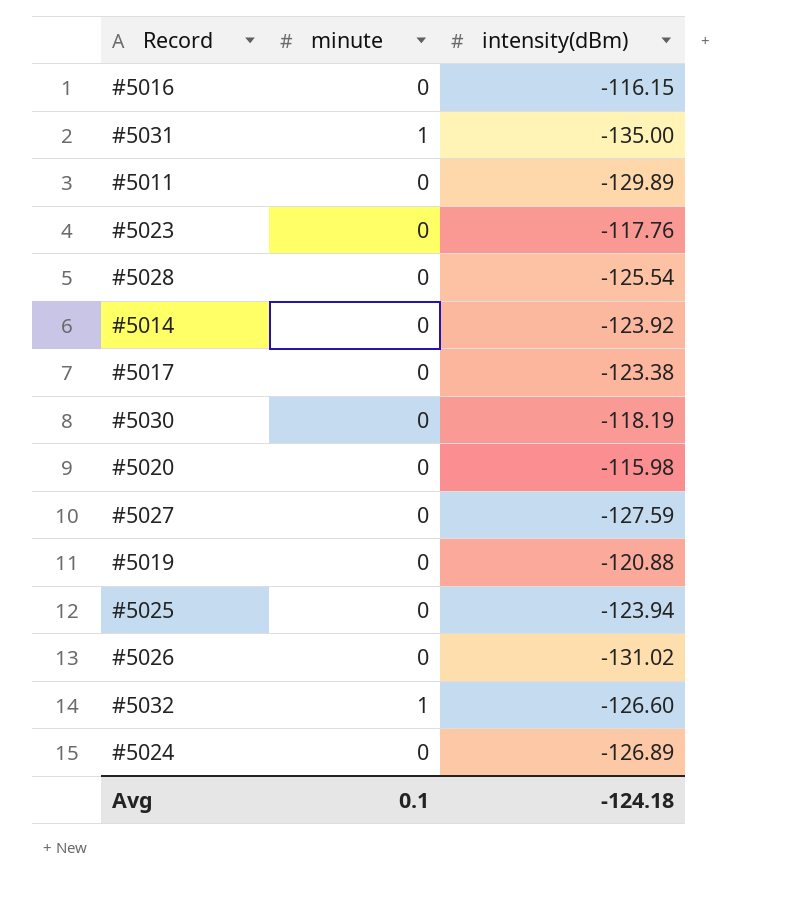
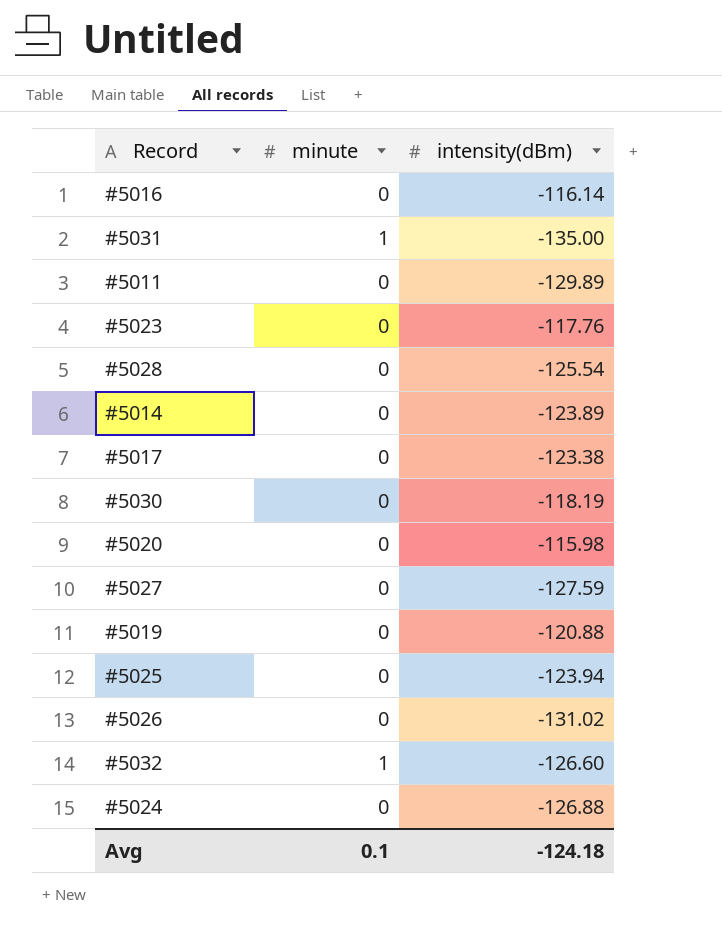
#5016 | intensity(dBm): -116.15 -> -116.14
#5014 | intensity(dBm): -123.92 -> -123.89
#5024 | intensity(dBm): -126.89 -> -126.88

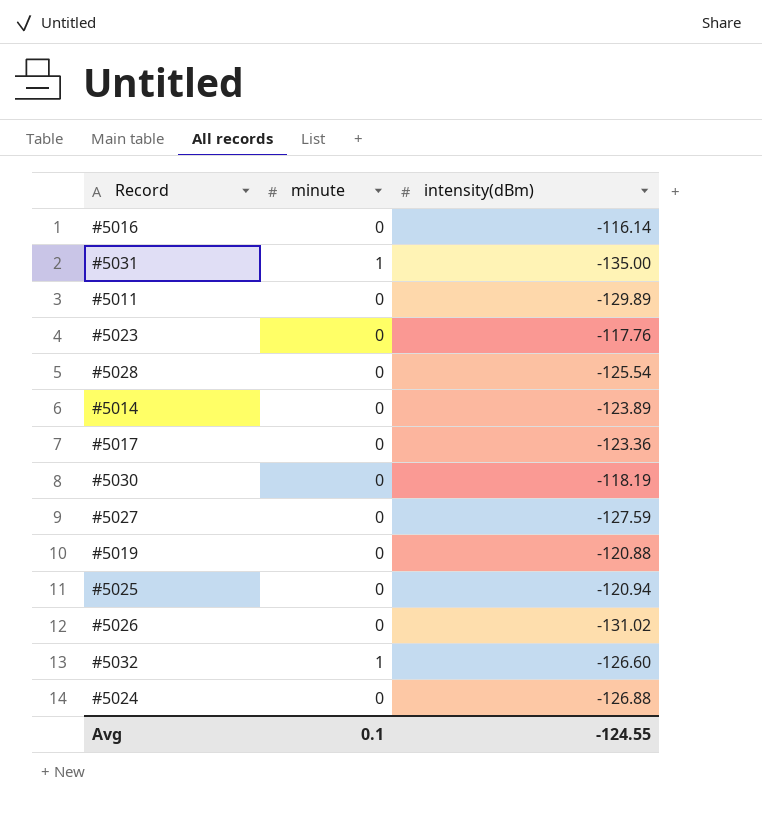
row #5020: 0 | -115.98 -> none
#5017 | intensity(dBm): -123.38 -> -123.36
#5025 | intensity(dBm): -123.94 -> -120.94
Avg | intensity(dBm): -124.18 -> -124.55

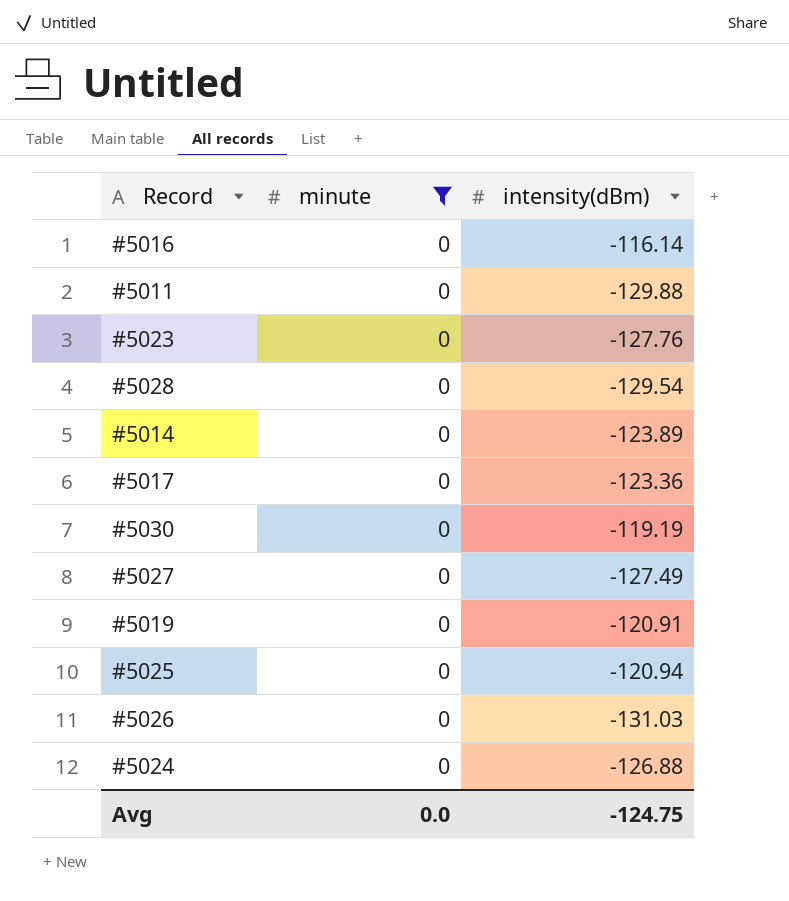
filter: none -> minute = 0
#5011 | intensity(dBm): -129.89 -> -129.88
#5023 | intensity(dBm): -117.76 -> -127.76
#5028 | intensity(dBm): -125.54 -> -129.54
#5030 | intensity(dBm): -118.19 -> -119.19
#5027 | intensity(dBm): -127.59 -> -127.49
#5019 | intensity(dBm): -120.88 -> -120.91
#5026 | intensity(dBm): -131.02 -> -131.03
Avg | minute: 0.1 -> 0.0
Avg | intensity(dBm): -124.55 -> -124.75

